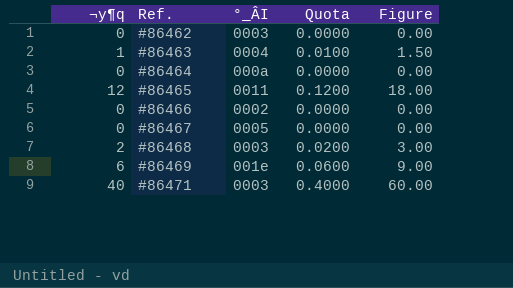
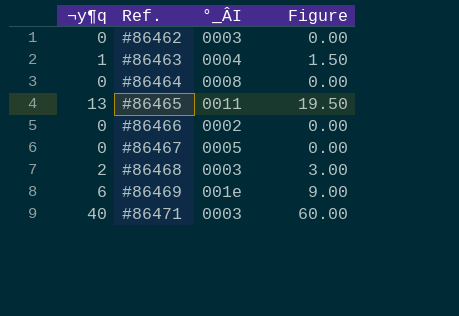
column Quota | formula: [¬y¶q] * 0.01 -> none
#86464 | °_ÂI: 000a -> 0008
#86465 | ¬y¶q: 12 -> 13
#86465 | Figure: 18.00 -> 19.50

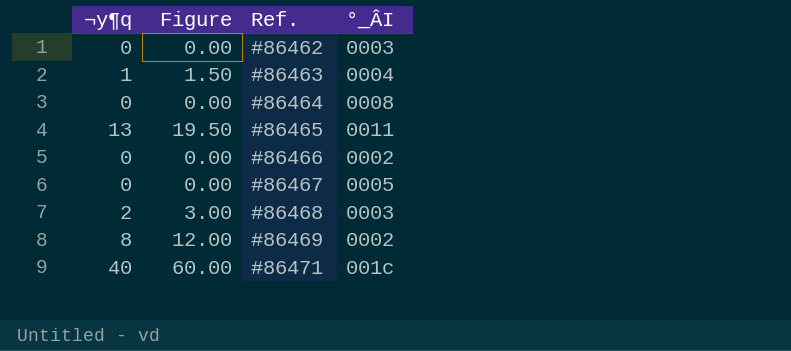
column Figure | position: 4 -> 2
#86469 | ¬y¶q: 6 -> 8
#86469 | Figure: 9.00 -> 12.00
#86469 | °_ÂI: 001e -> 0002
#86471 | °_ÂI: 0003 -> 001c

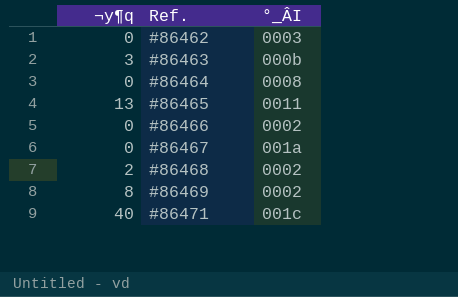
column Figure | formula: [¬y¶q] * 1.5 -> none
#86463 | ¬y¶q: 1 -> 3
#86463 | °_ÂI: 0004 -> 000b
#86467 | °_ÂI: 0005 -> 001a
#86468 | °_ÂI: 0003 -> 0002

